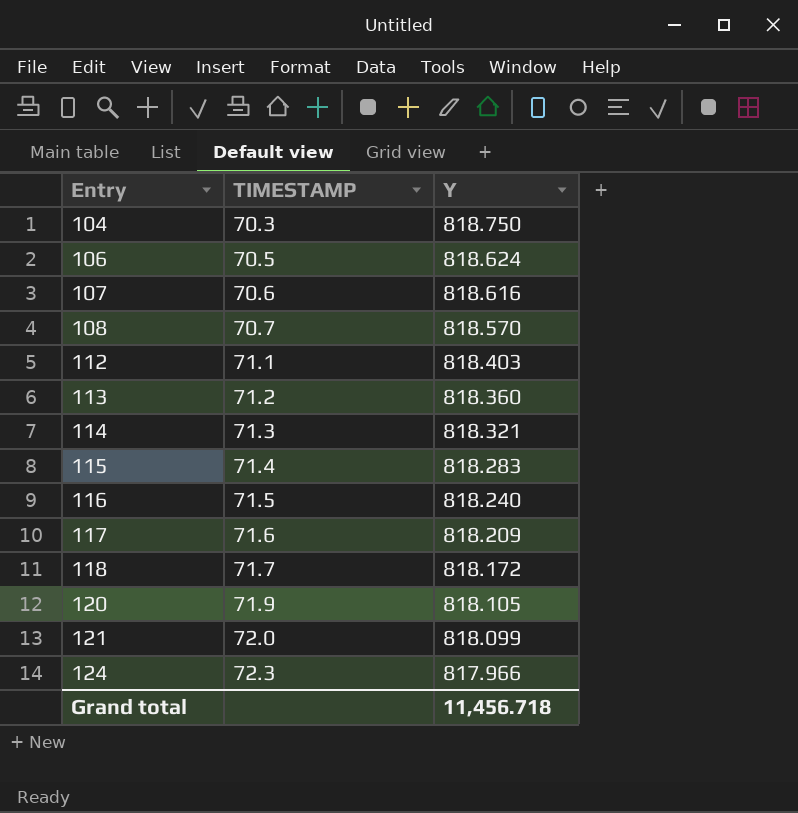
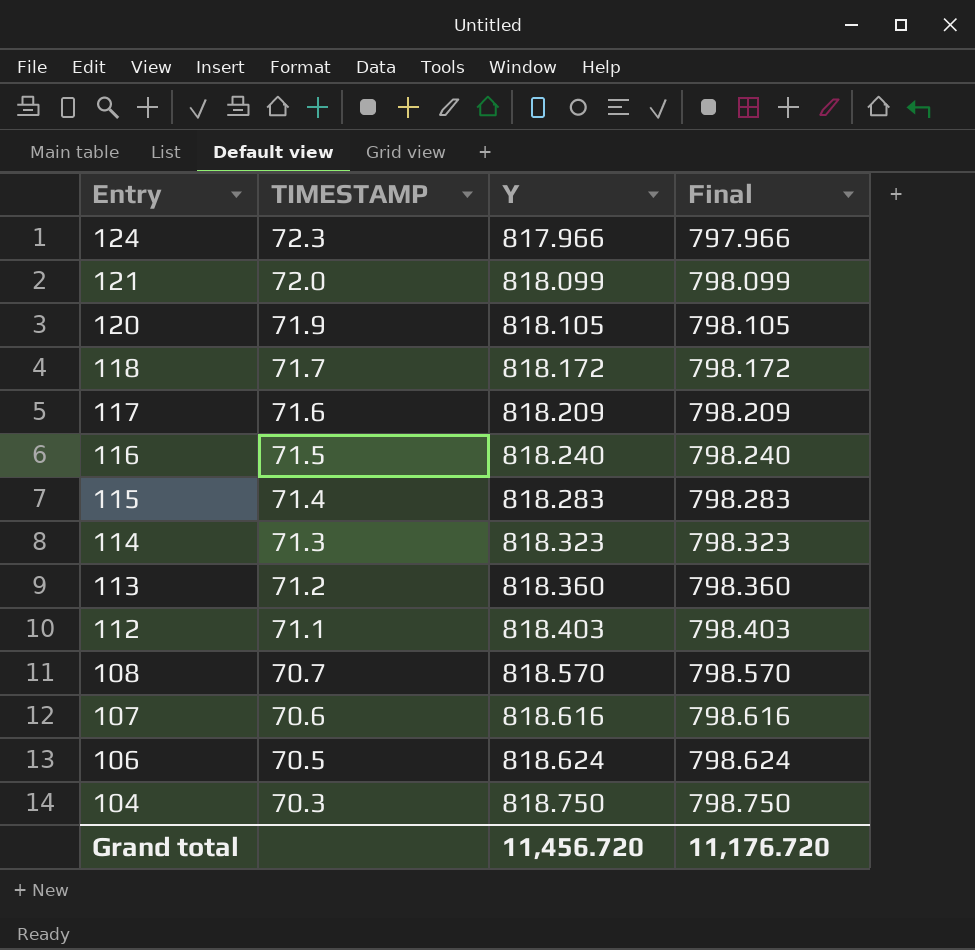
row order: Entry ascending -> Entry descending
column Final | formula: none -> [Y] - 20
114 | Y: 818.321 -> 818.323
Grand total | Y: 11,456.718 -> 11,456.720

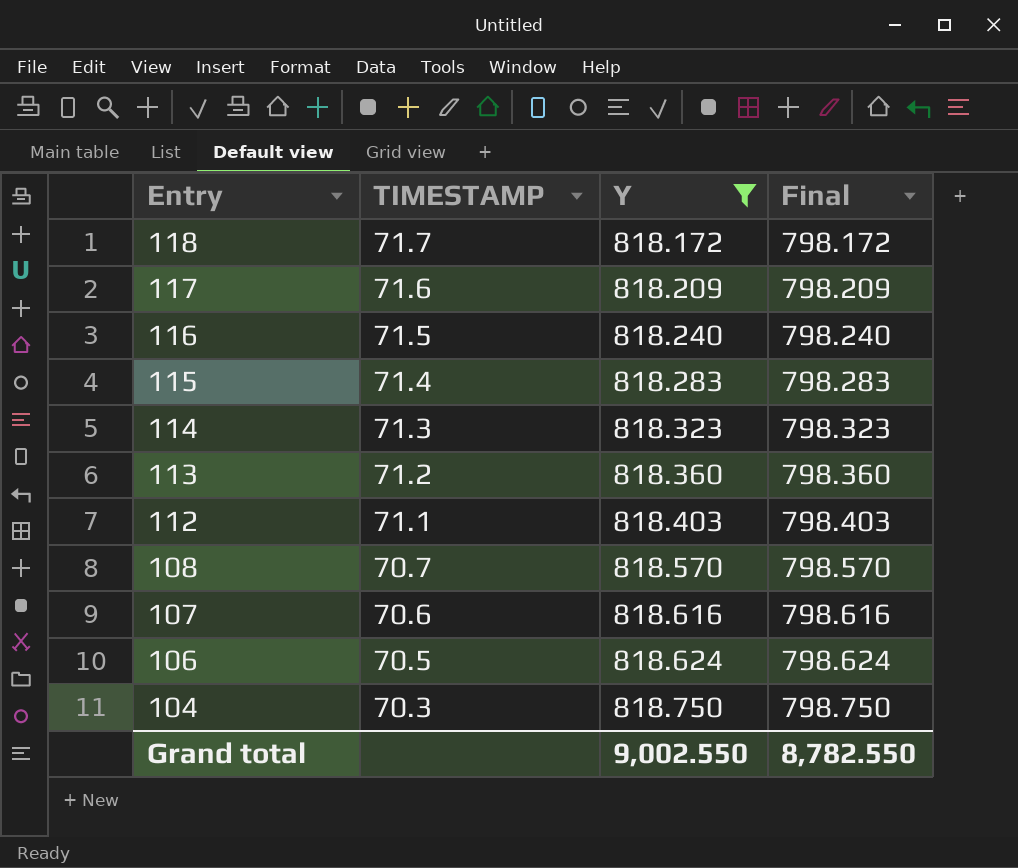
filter: none -> Y >= 818.172
Grand total | Y: 11,456.720 -> 9,002.550
Grand total | Final: 11,176.720 -> 8,782.550

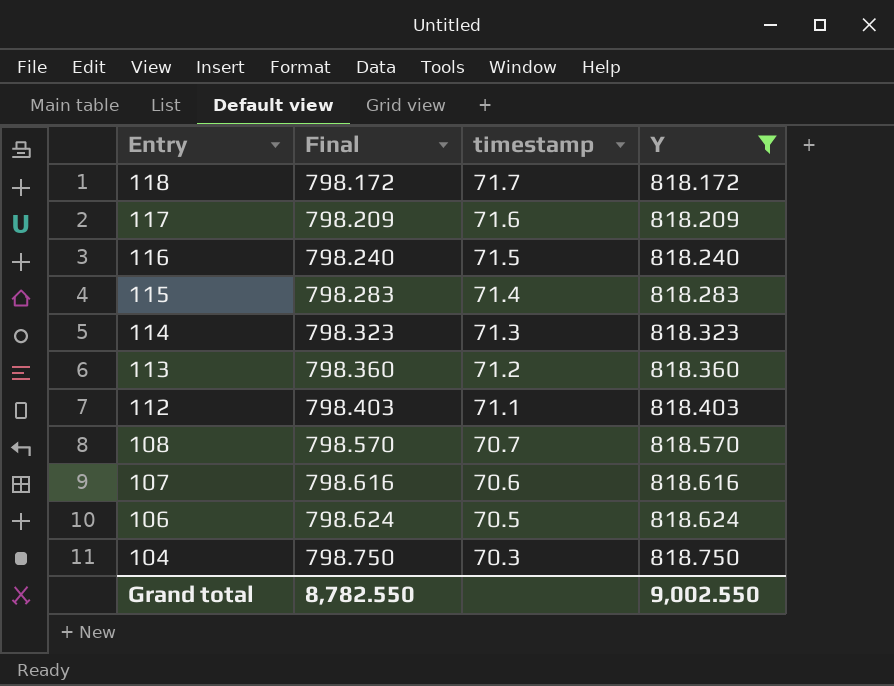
column Final | position: 4 -> 2
column name: TIMESTAMP -> timestamp

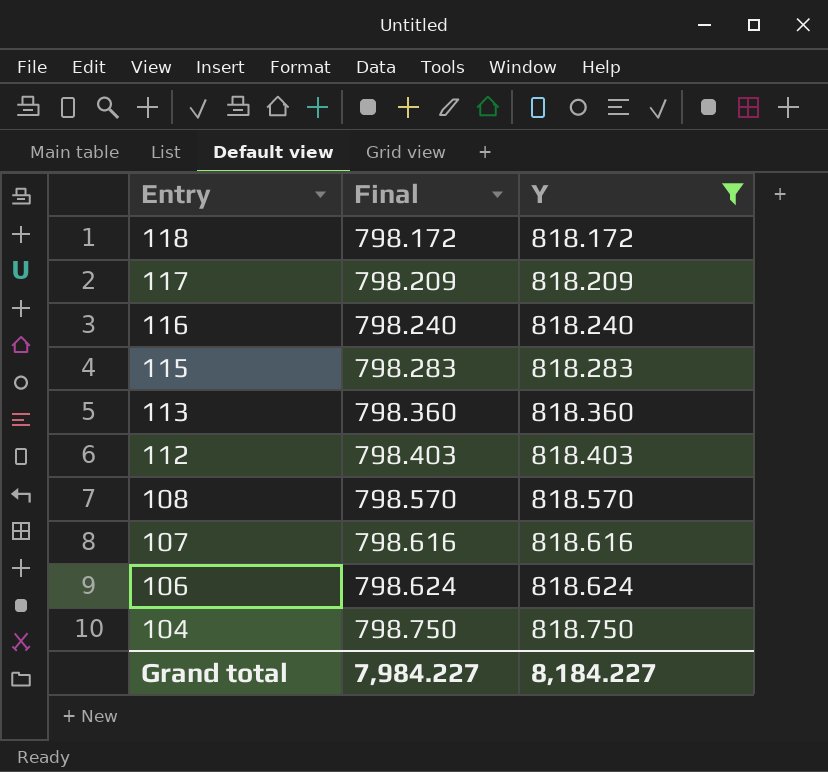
column timestamp | position: 3 -> none
row 114: 798.323 | 71.3 | 818.323 -> none
Grand total | Final: 8,782.550 -> 7,984.227
Grand total | Y: 9,002.550 -> 8,184.227

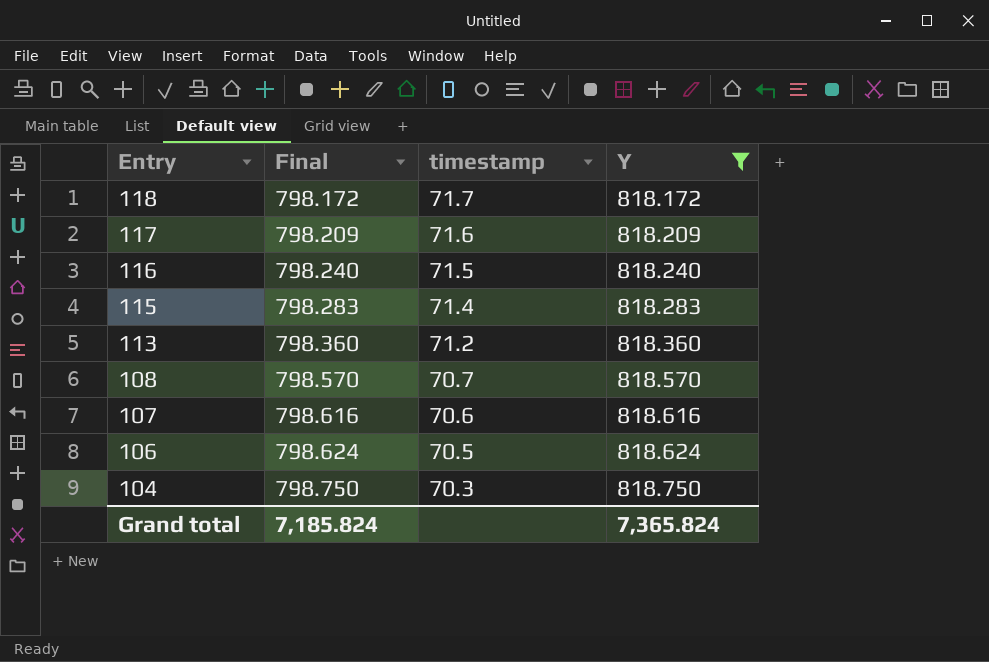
column timestamp | position: none -> 3
row 112: 798.403 | 818.403 -> none
Grand total | Final: 7,984.227 -> 7,185.824
Grand total | Y: 8,184.227 -> 7,365.824

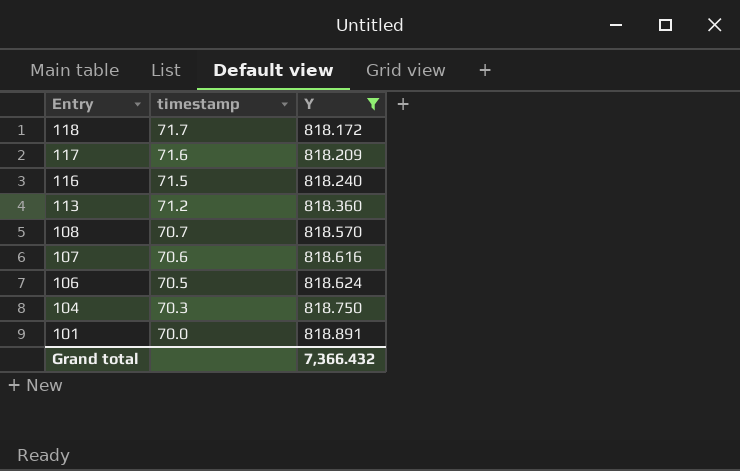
column Final | formula: [Y] - 20 -> none
row 115: 798.283 | 71.4 | 818.283 -> none
row 101: none -> 70.0 | 818.891
Grand total | Y: 7,365.824 -> 7,366.432

